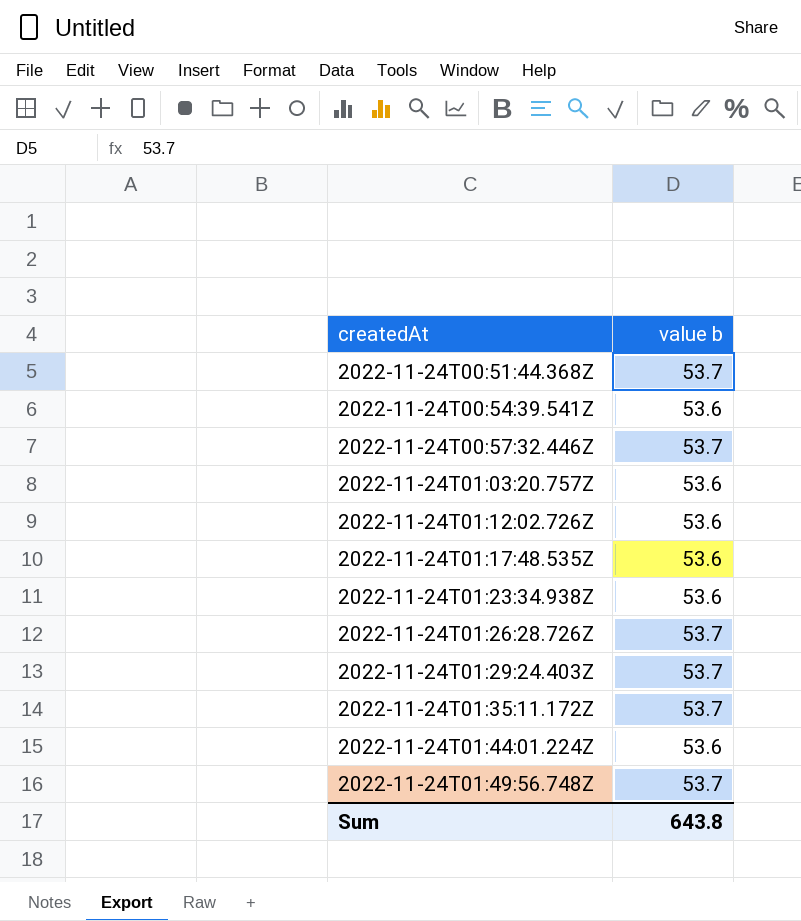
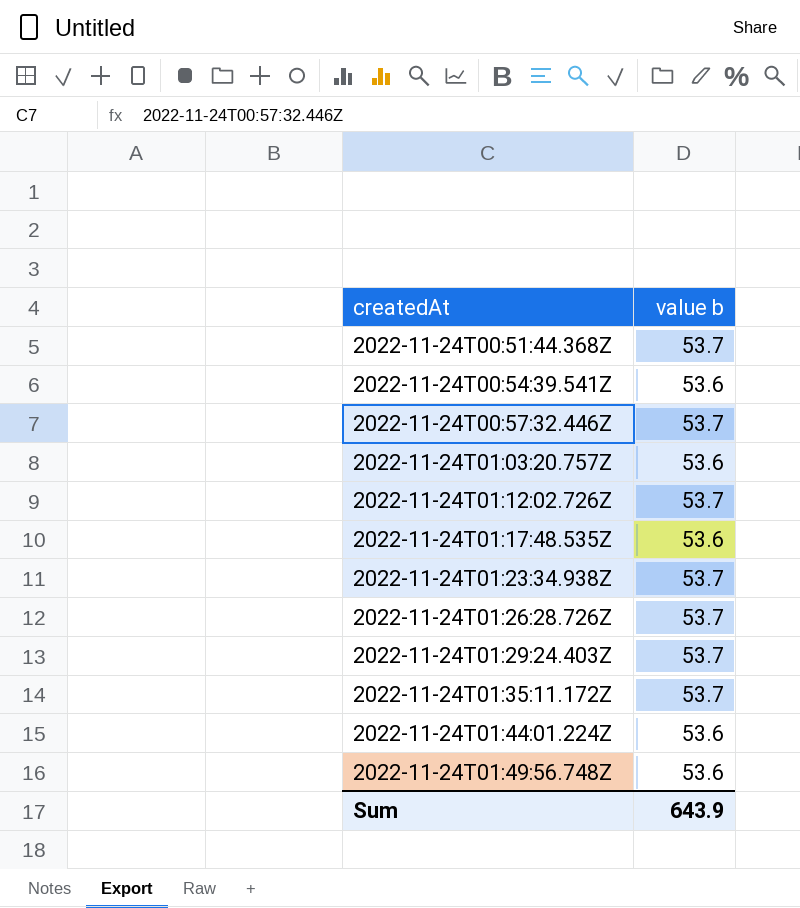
2022-11-24T01:12:02.726Z | value b: 53.6 -> 53.7
2022-11-24T01:23:34.938Z | value b: 53.6 -> 53.7
2022-11-24T01:49:56.748Z | value b: 53.7 -> 53.6
Sum | value b: 643.8 -> 643.9

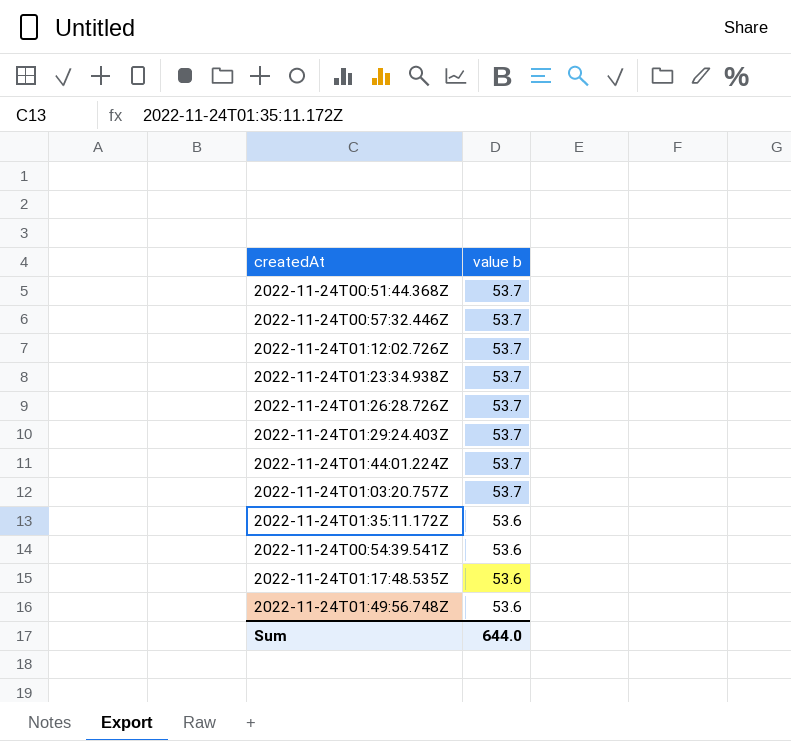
row order: createdAt ascending -> value b descending
2022-11-24T01:44:01.224Z | value b: 53.6 -> 53.7
2022-11-24T01:03:20.757Z | value b: 53.6 -> 53.7
2022-11-24T01:35:11.172Z | value b: 53.7 -> 53.6
Sum | value b: 643.9 -> 644.0

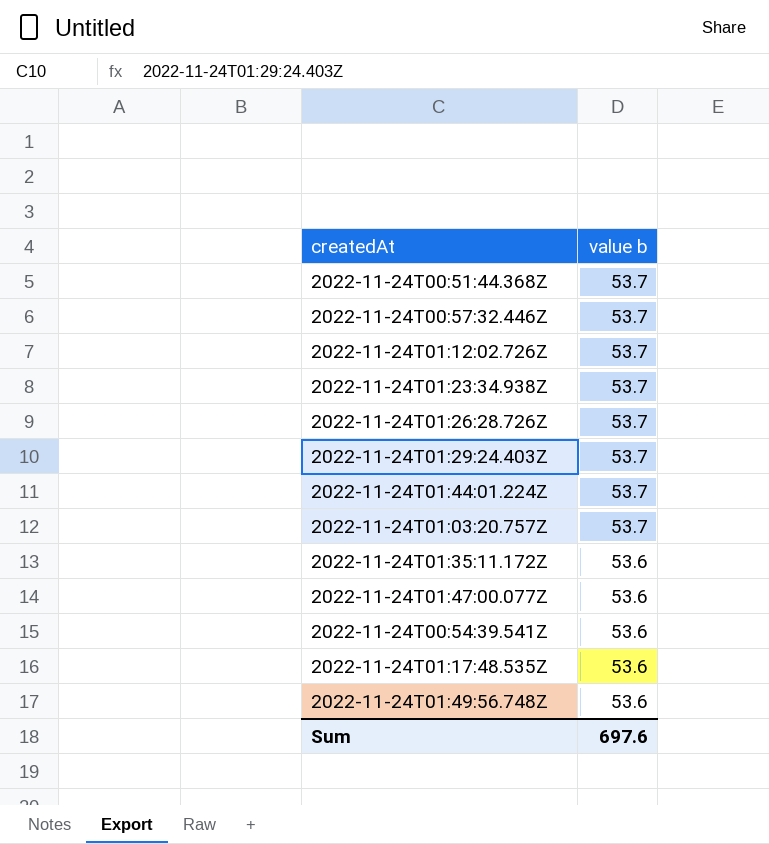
row 2022-11-24T01:47:00.077Z: none -> 53.6
Sum | value b: 644.0 -> 697.6

